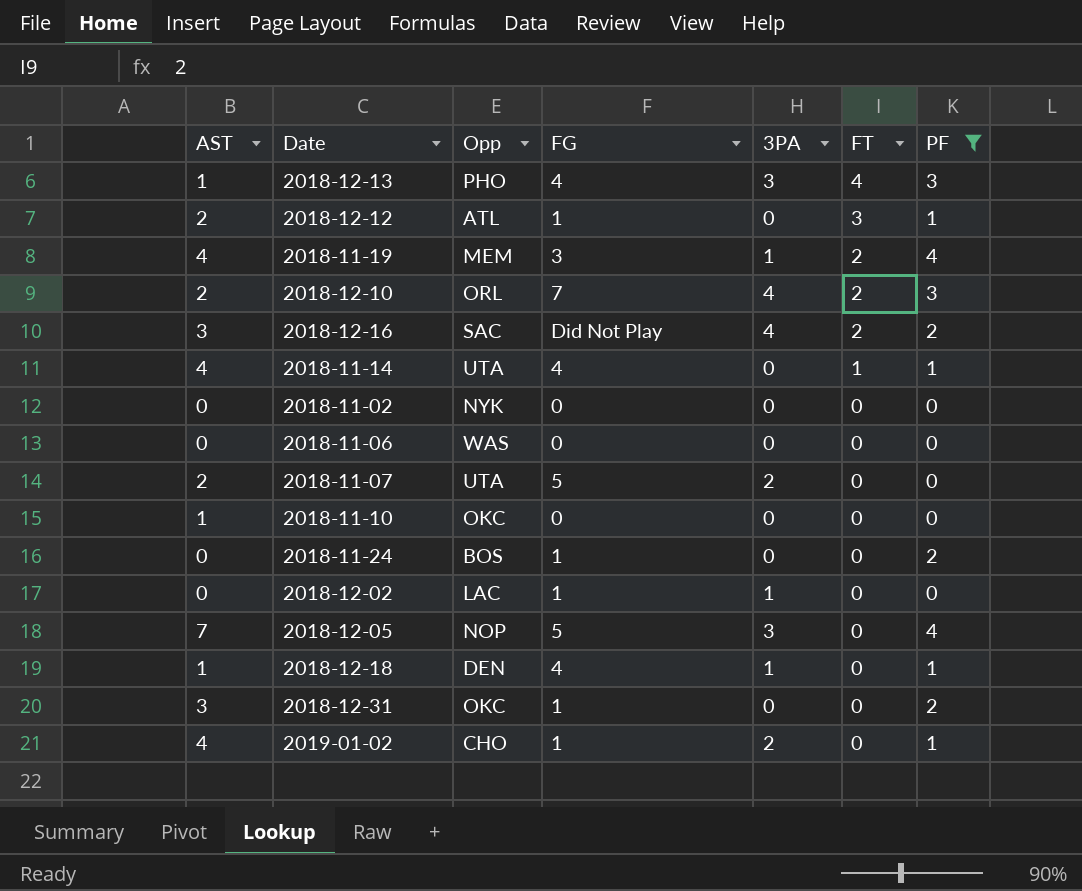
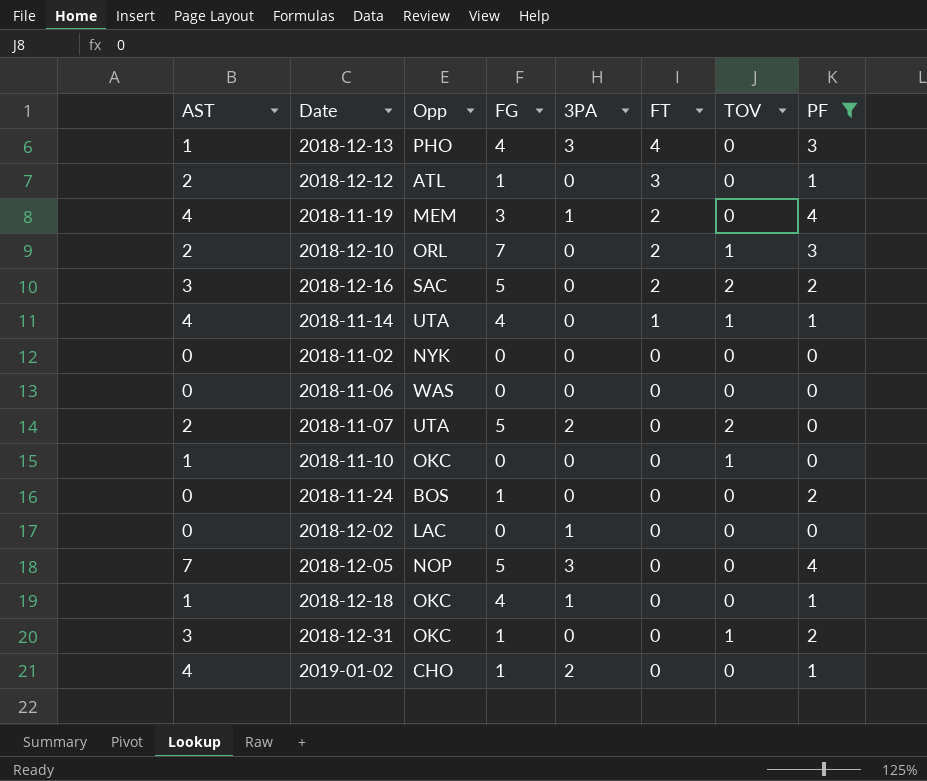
column TOV | position: none -> 7
2018-12-10 | 3PA: 4 -> 0
2018-12-16 | FG: Did Not Play -> 5
2018-12-16 | 3PA: 4 -> 0
2018-12-02 | FG: 1 -> 0
2018-12-18 | Opp: DEN -> OKC

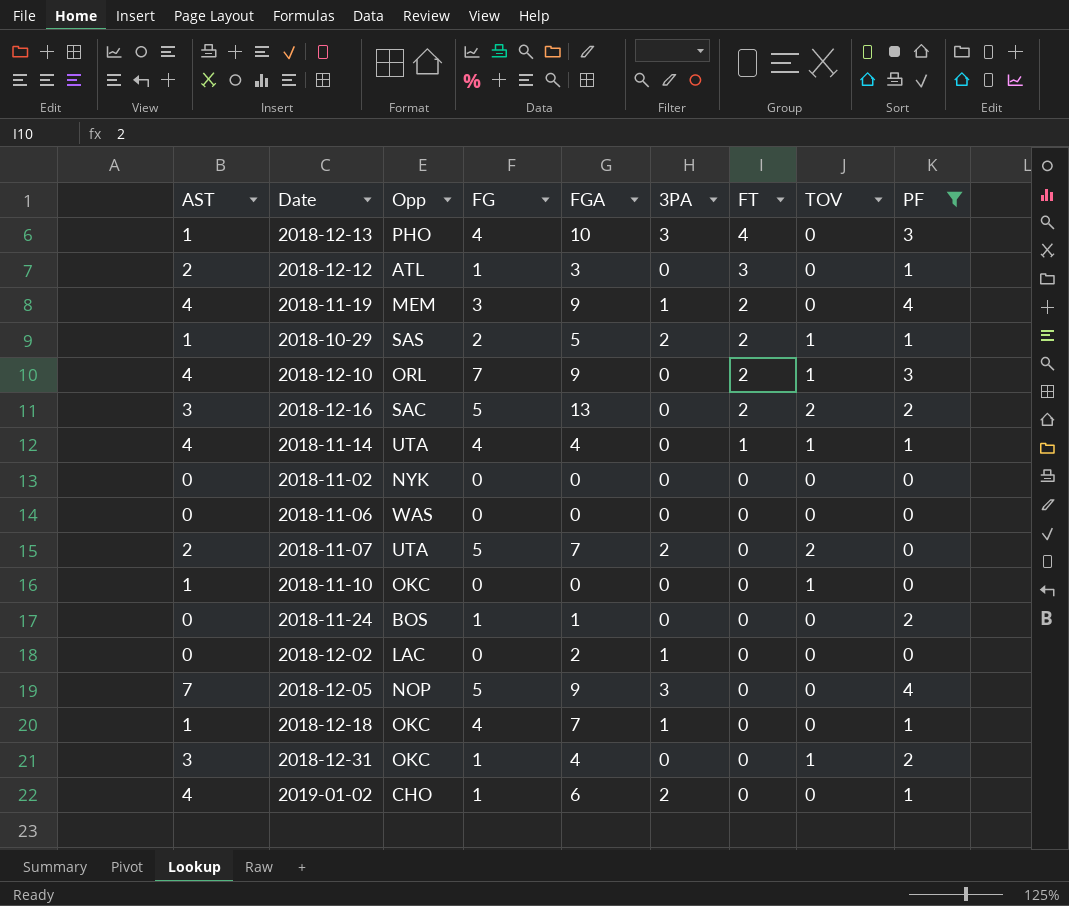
column FGA | position: none -> 5
row 2018-10-29: none -> 1 | SAS | 2 | 5 | 2 | 2 | 1 | 1
2018-12-10 | AST: 2 -> 4

